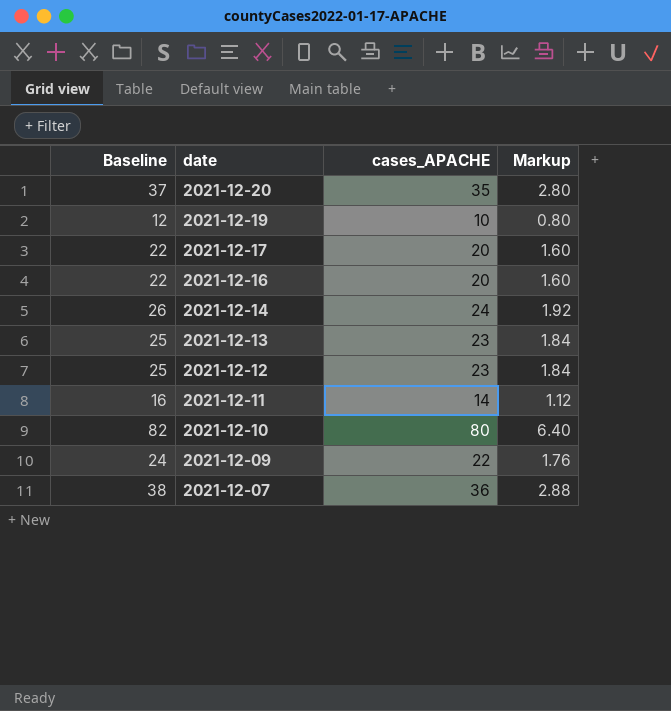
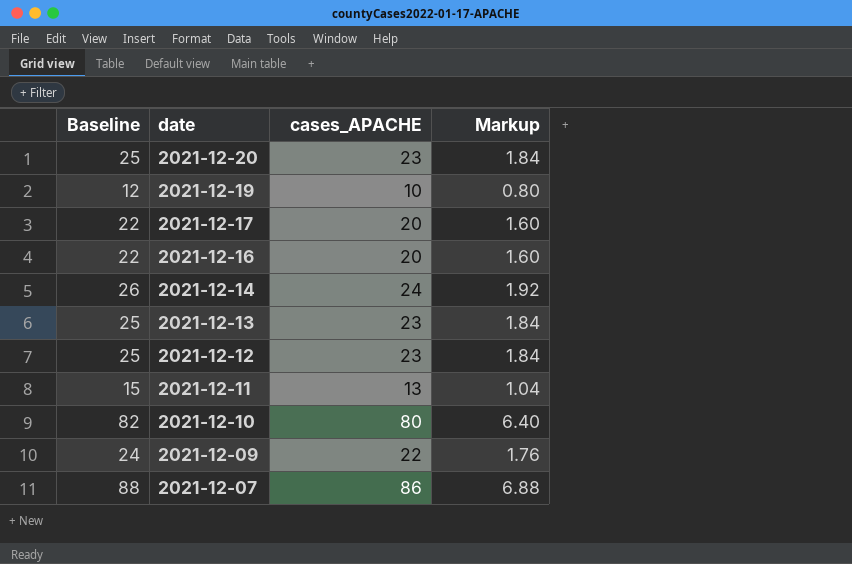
2021-12-20 | Baseline: 37 -> 25
2021-12-20 | cases_APACHE: 35 -> 23
2021-12-20 | Markup: 2.80 -> 1.84
2021-12-11 | Baseline: 16 -> 15
2021-12-11 | cases_APACHE: 14 -> 13
2021-12-11 | Markup: 1.12 -> 1.04
2021-12-07 | Baseline: 38 -> 88
2021-12-07 | cases_APACHE: 36 -> 86
2021-12-07 | Markup: 2.88 -> 6.88

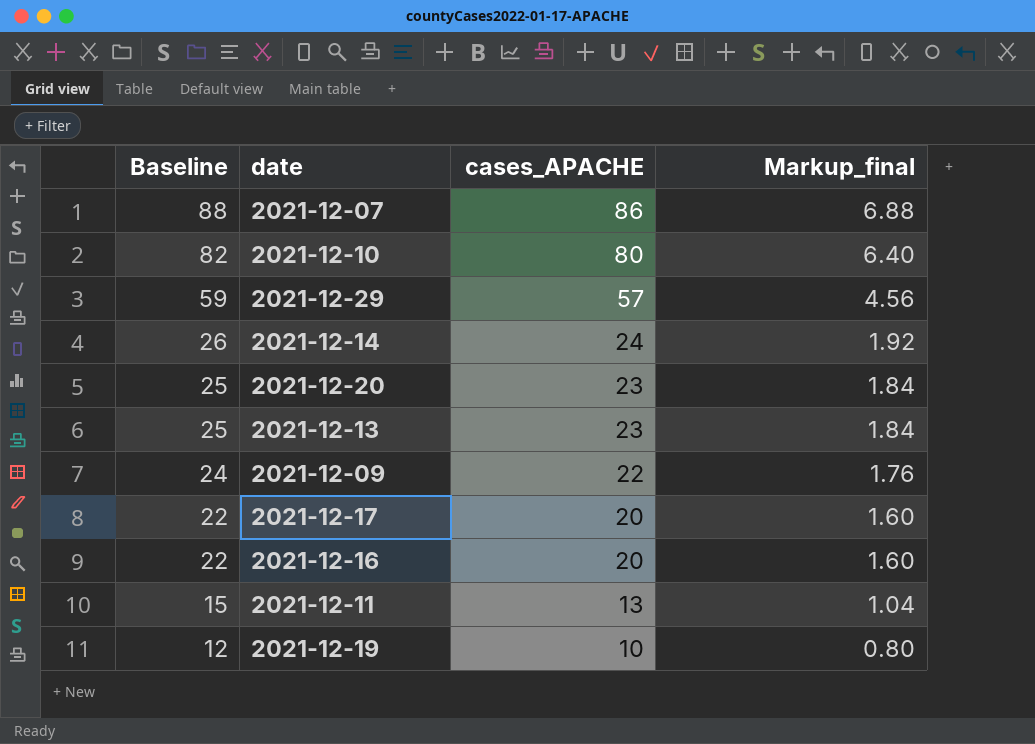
row order: date descending -> Baseline descending
column name: Markup -> Markup_final
row 2021-12-12: 25 | 23 | 1.84 -> none
row 2021-12-29: none -> 59 | 57 | 4.56

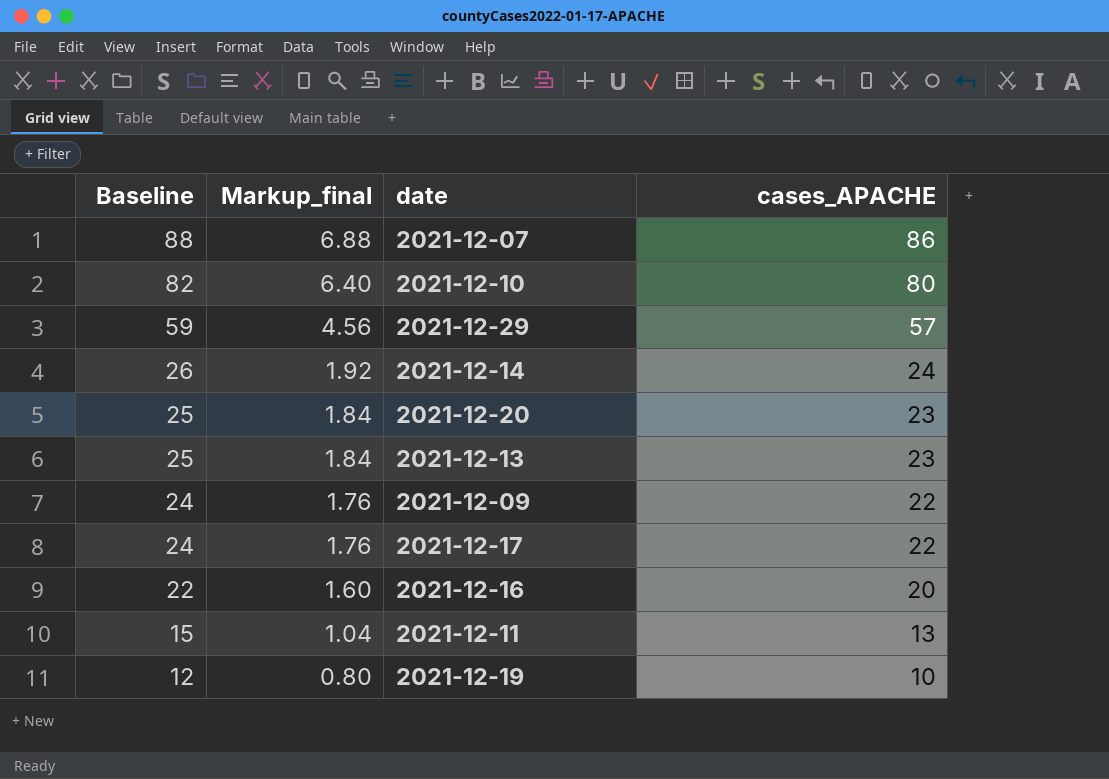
column Markup_final | position: 4 -> 2
2021-12-17 | Baseline: 22 -> 24
2021-12-17 | Markup_final: 1.60 -> 1.76
2021-12-17 | cases_APACHE: 20 -> 22

